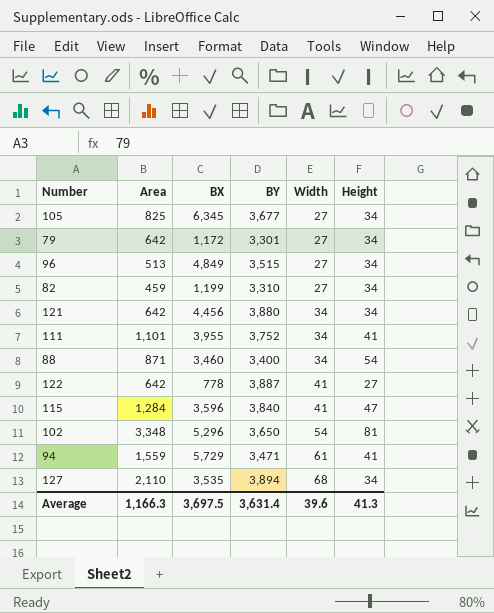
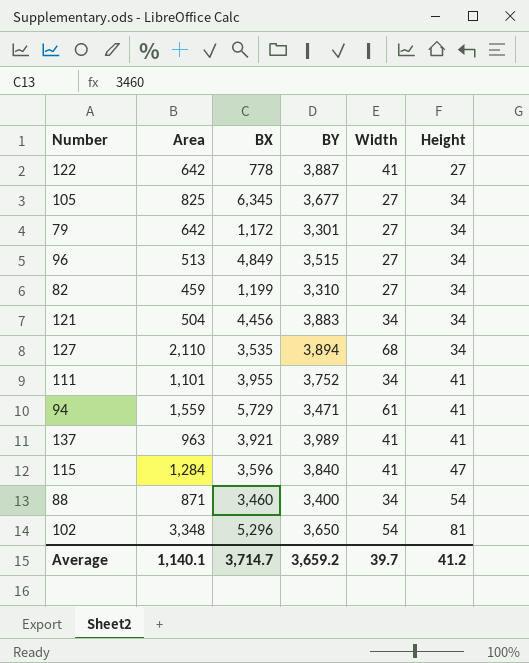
row order: Width ascending -> Height ascending
121 | Area: 642 -> 504
121 | BY: 3,880 -> 3,883
row 137: none -> 963 | 3,921 | 3,989 | 41 | 41
Average | Area: 1,166.3 -> 1,140.1
Average | BX: 3,697.5 -> 3,714.7
Average | BY: 3,631.4 -> 3,659.2
Average | Width: 39.6 -> 39.7
Average | Height: 41.3 -> 41.2

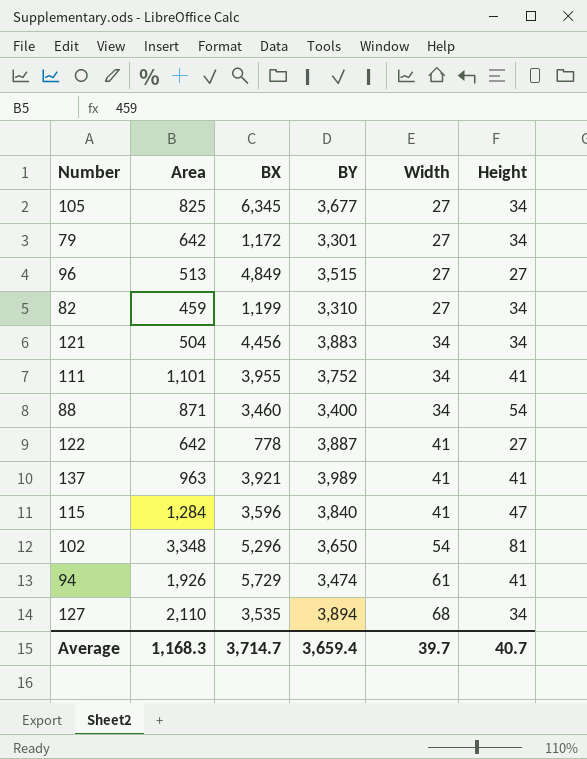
row order: Height ascending -> Width ascending
96 | Height: 34 -> 27
94 | Area: 1,559 -> 1,926
94 | BY: 3,471 -> 3,474
Average | Area: 1,140.1 -> 1,168.3
Average | BY: 3,659.2 -> 3,659.4
Average | Height: 41.2 -> 40.7

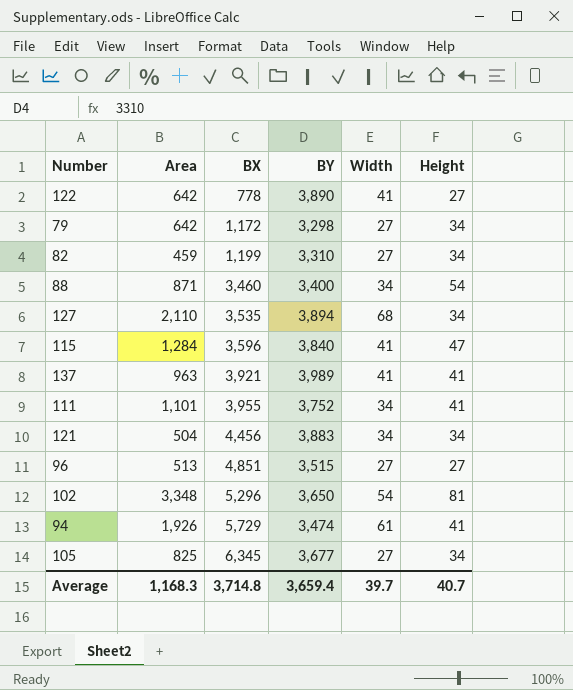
row order: Width ascending -> BX ascending
122 | BY: 3,887 -> 3,890
79 | BY: 3,301 -> 3,298
96 | BX: 4,849 -> 4,851
Average | BX: 3,714.7 -> 3,714.8

